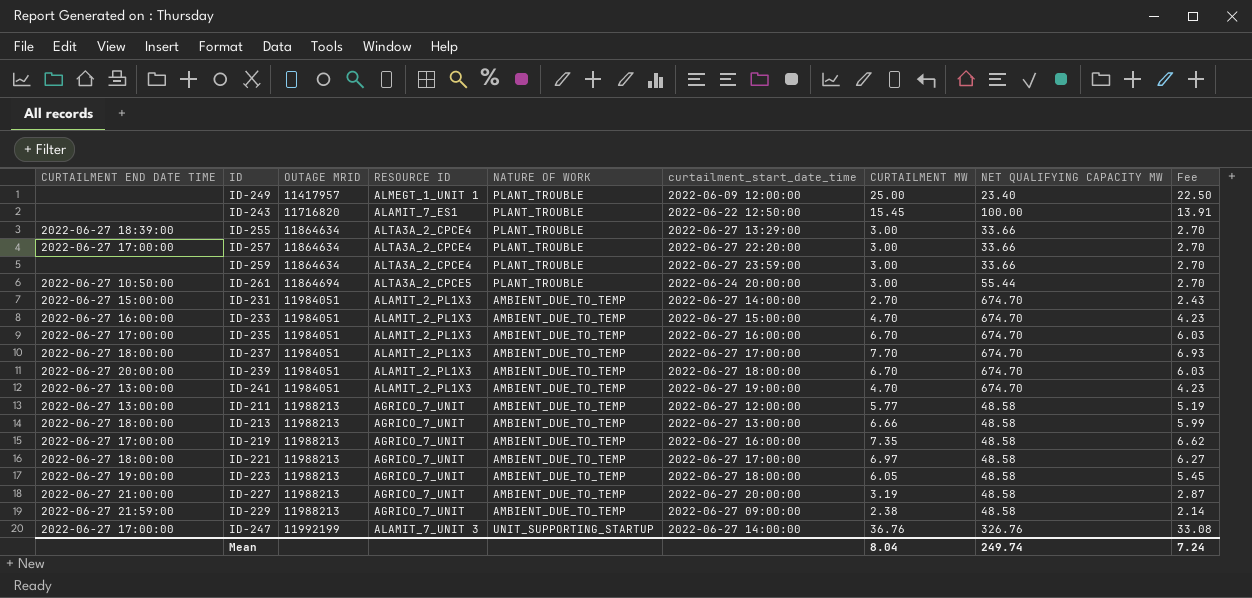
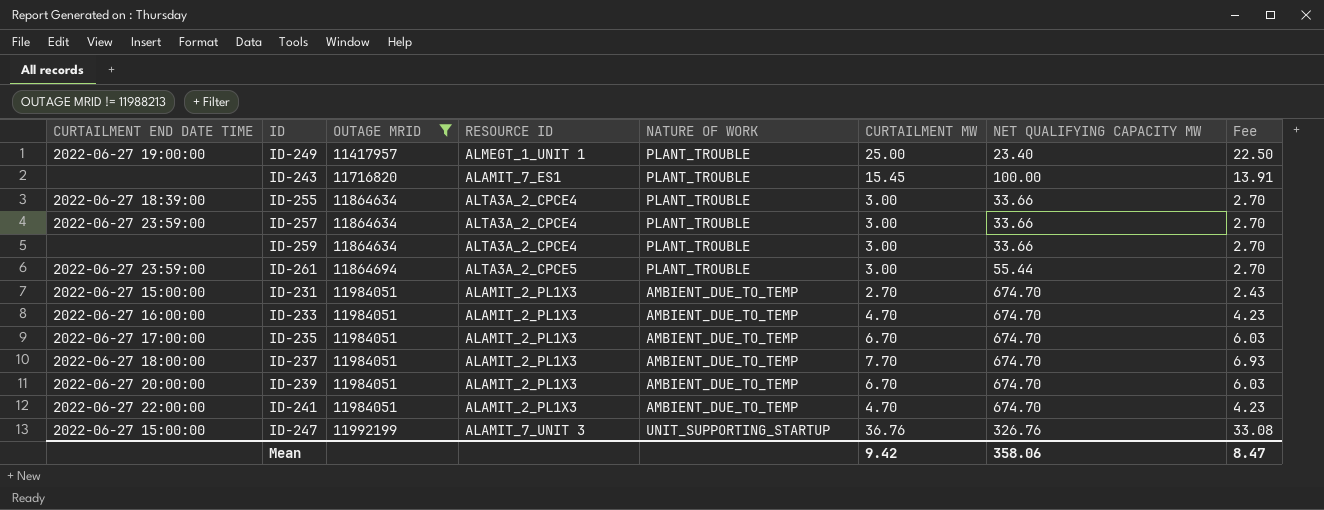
filter: none -> OUTAGE MRID != 11988213
column curtailment_start_date_time | position: 6 -> none
ID-249 | CURTAILMENT END DATE TIME: none -> 2022-06-27 19:00:00
ID-257 | CURTAILMENT END DATE TIME: 2022-06-27 17:00:00 -> 2022-06-27 23:59:00
ID-261 | CURTAILMENT END DATE TIME: 2022-06-27 10:50:00 -> 2022-06-27 23:59:00
ID-241 | CURTAILMENT END DATE TIME: 2022-06-27 13:00:00 -> 2022-06-27 22:00:00
ID-247 | CURTAILMENT END DATE TIME: 2022-06-27 17:00:00 -> 2022-06-27 15:00:00
Mean | CURTAILMENT MW: 8.04 -> 9.42
Mean | NET QUALIFYING CAPACITY MW: 249.74 -> 358.06
Mean | Fee: 7.24 -> 8.47

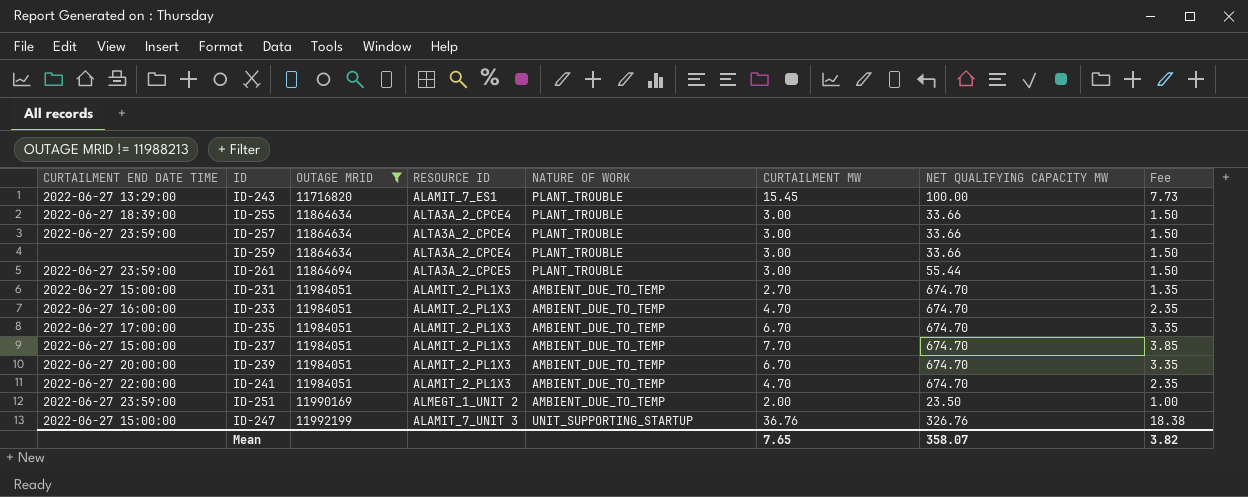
column Fee | formula: [CURTAILMENT MW] * 0.9 -> [CURTAILMENT MW] * 0.5
row ID-249: 2022-06-27 19:00:00 | 11417957 | ALMEGT_1_UNIT 1 | PLANT_TROUBLE | 25.00 | 23.40 | 22.50 -> none
ID-243 | CURTAILMENT END DATE TIME: none -> 2022-06-27 13:29:00
ID-237 | CURTAILMENT END DATE TIME: 2022-06-27 18:00:00 -> 2022-06-27 15:00:00
row ID-251: none -> 2022-06-27 23:59:00 | 11990169 | ALMEGT_1_UNIT 2 | AMBIENT_DUE_TO_TEMP | 2.00 | 23.50 | 1.00
Mean | CURTAILMENT MW: 9.42 -> 7.65
Mean | NET QUALIFYING CAPACITY MW: 358.06 -> 358.07
Mean | Fee: 8.47 -> 3.82

